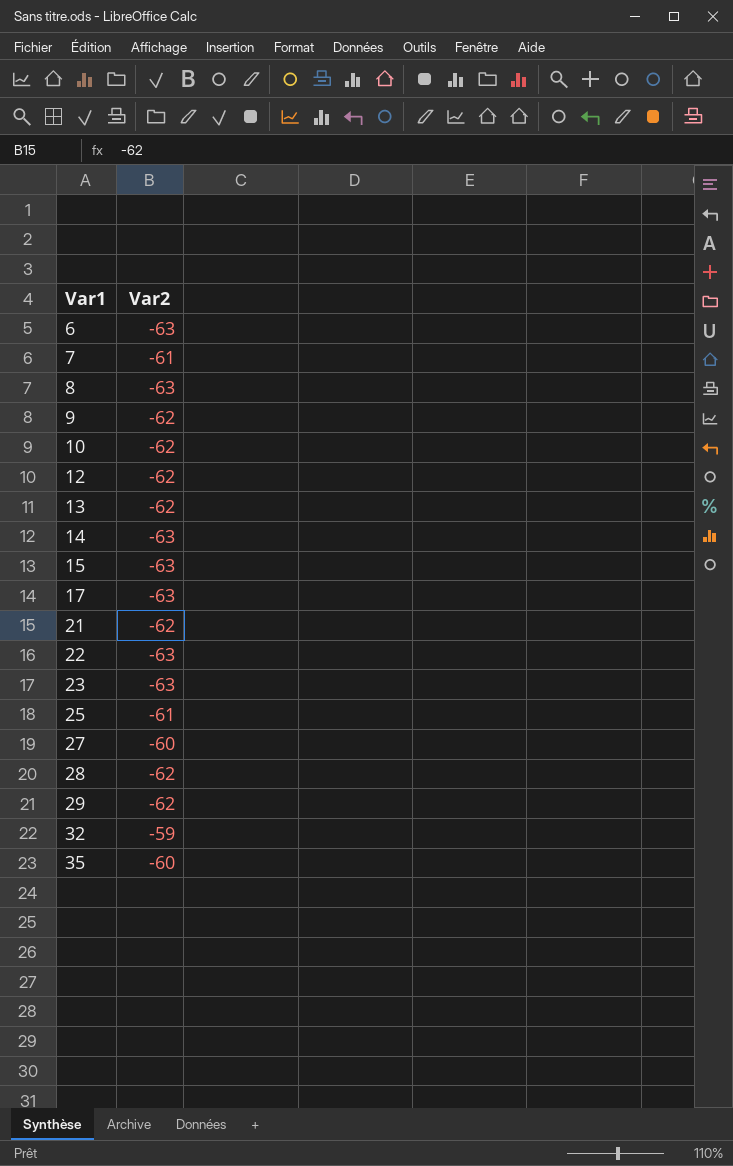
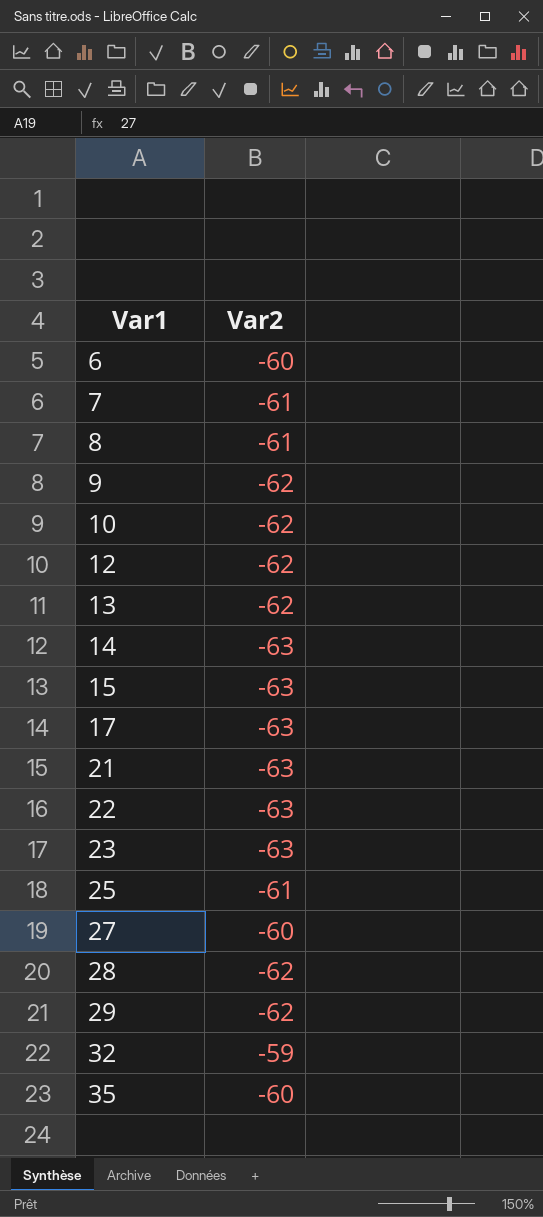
6 | Var2: -63 -> -60
8 | Var2: -63 -> -61
21 | Var2: -62 -> -63

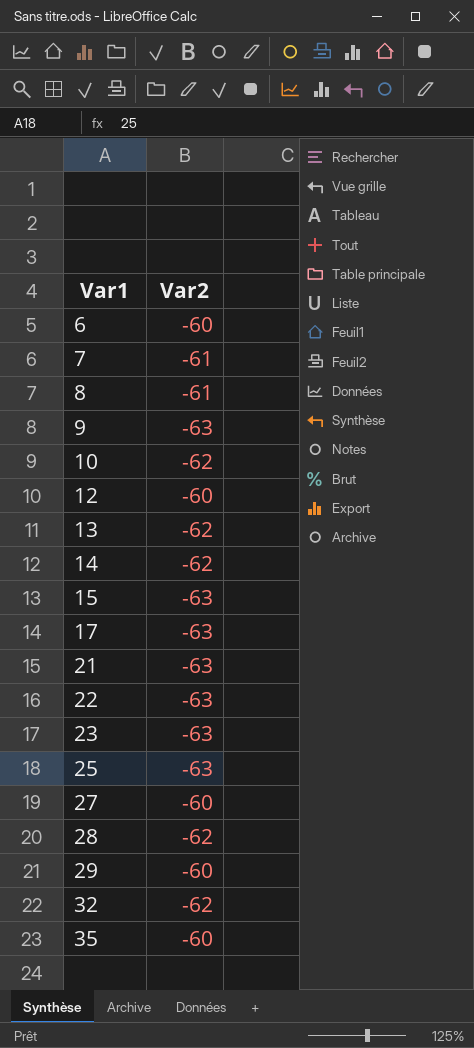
9 | Var2: -62 -> -63
12 | Var2: -62 -> -60
14 | Var2: -63 -> -62
25 | Var2: -61 -> -63
29 | Var2: -62 -> -60
32 | Var2: -59 -> -62

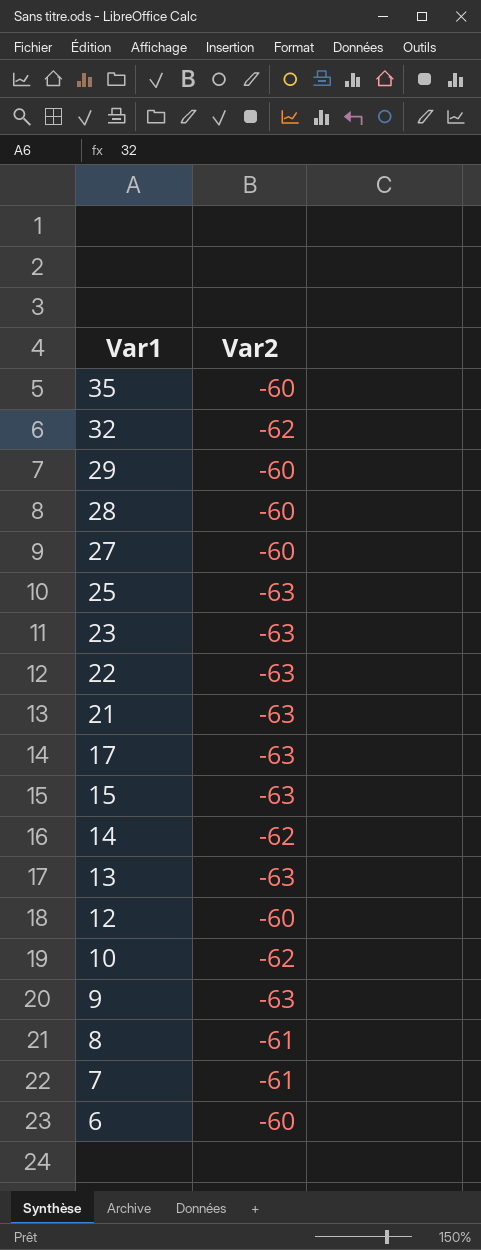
row order: Var1 ascending -> Var1 descending
28 | Var2: -62 -> -60
13 | Var2: -62 -> -63

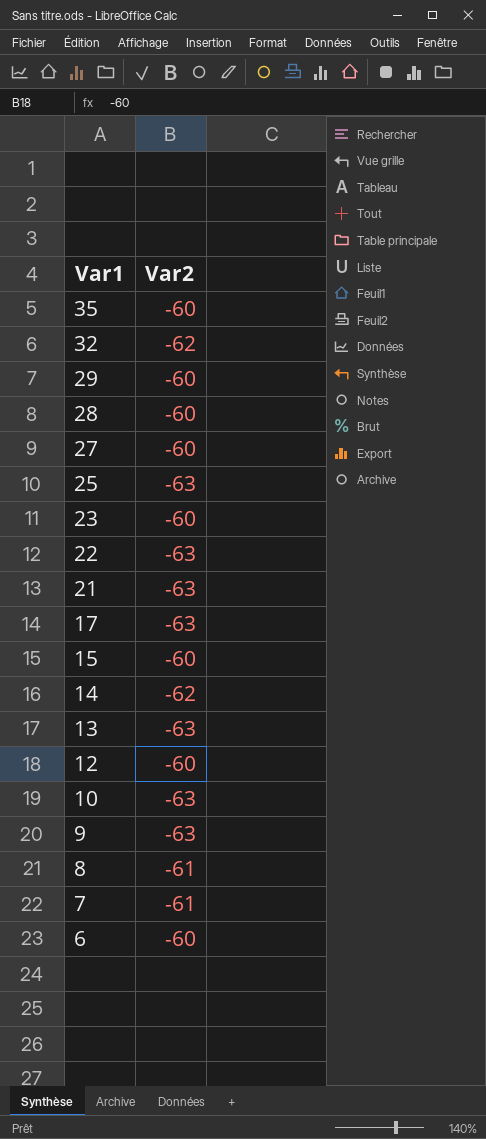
23 | Var2: -63 -> -60
15 | Var2: -63 -> -60
10 | Var2: -62 -> -63

